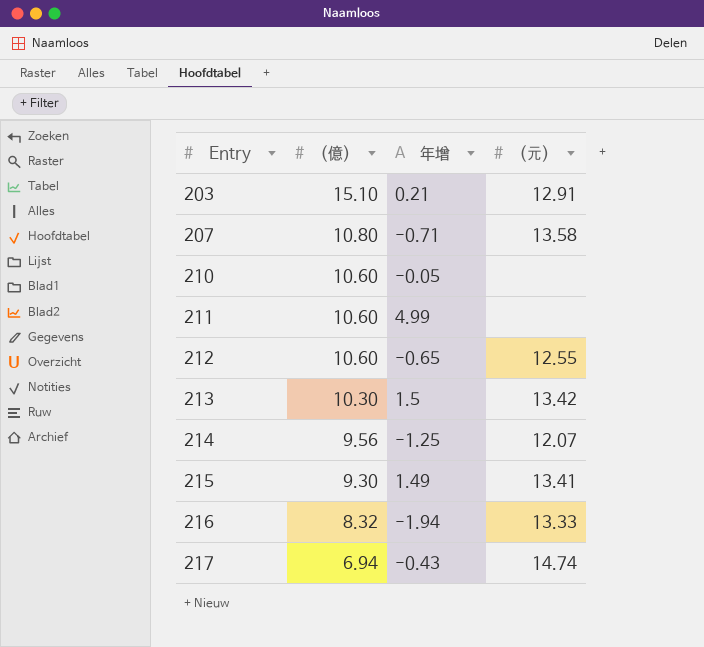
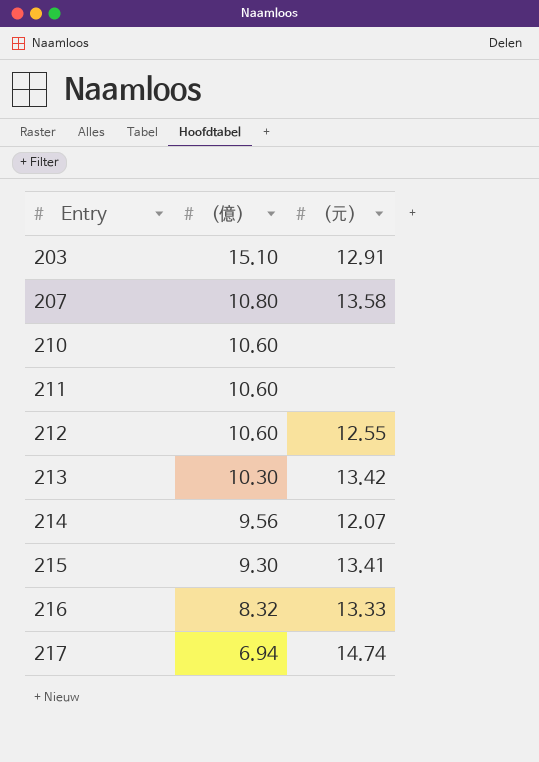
column 年增 | position: 3 -> none

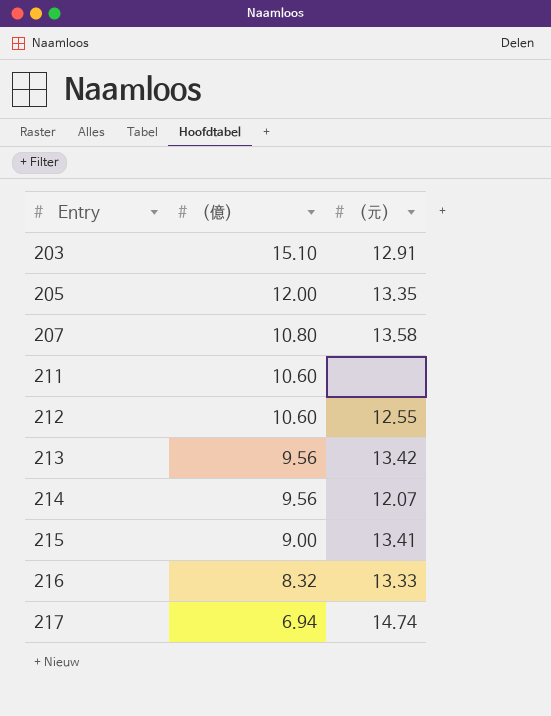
row 210: 10.60 | none -> none
row 205: none -> 12.00 | 13.35
213 | (億): 10.30 -> 9.56
215 | (億): 9.30 -> 9.00

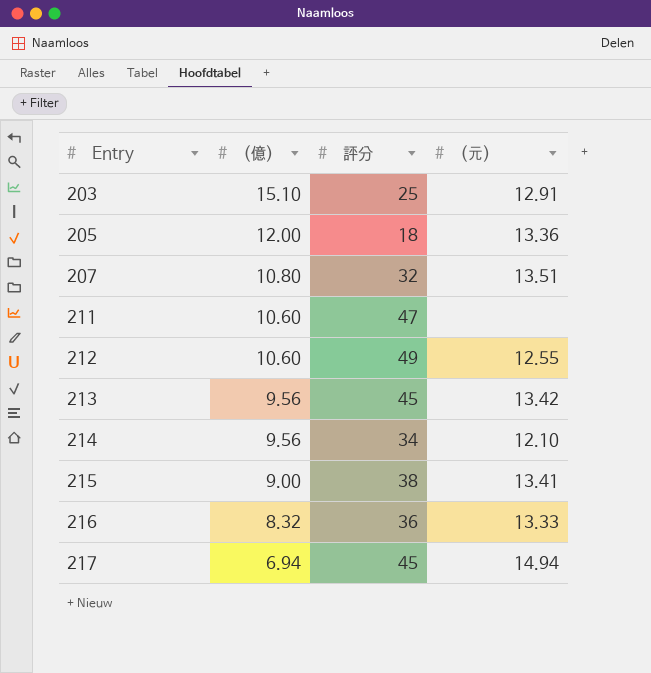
column 評分 | position: none -> 3
205 | (元): 13.35 -> 13.36
207 | (元): 13.58 -> 13.51
214 | (元): 12.07 -> 12.10
217 | (元): 14.74 -> 14.94

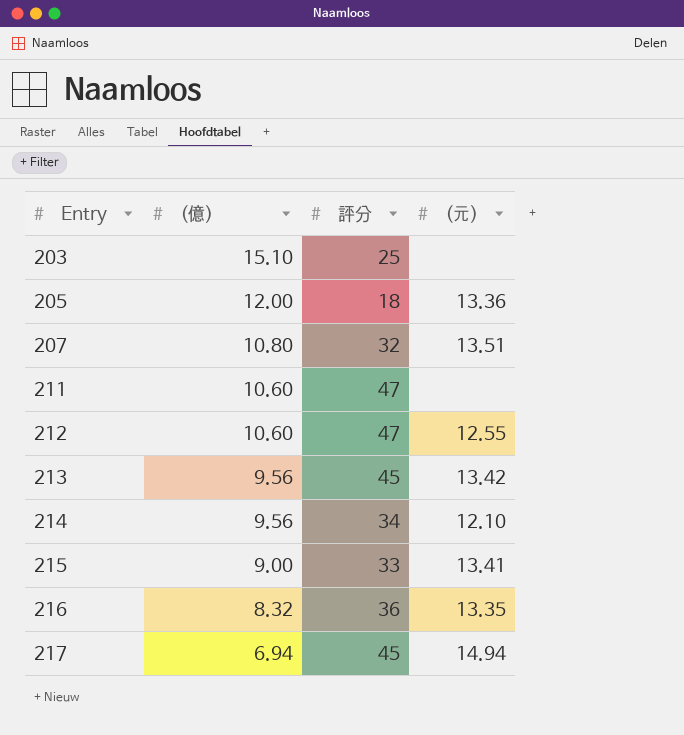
203 | (元): 12.91 -> none
212 | 評分: 49 -> 47
215 | 評分: 38 -> 33
216 | (元): 13.33 -> 13.35

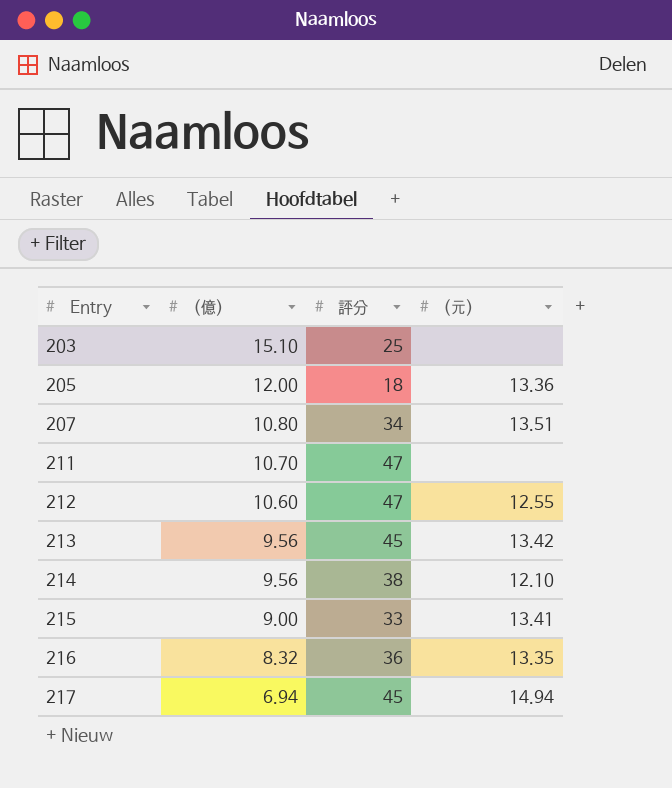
207 | 評分: 32 -> 34
211 | (億): 10.60 -> 10.70
214 | 評分: 34 -> 38

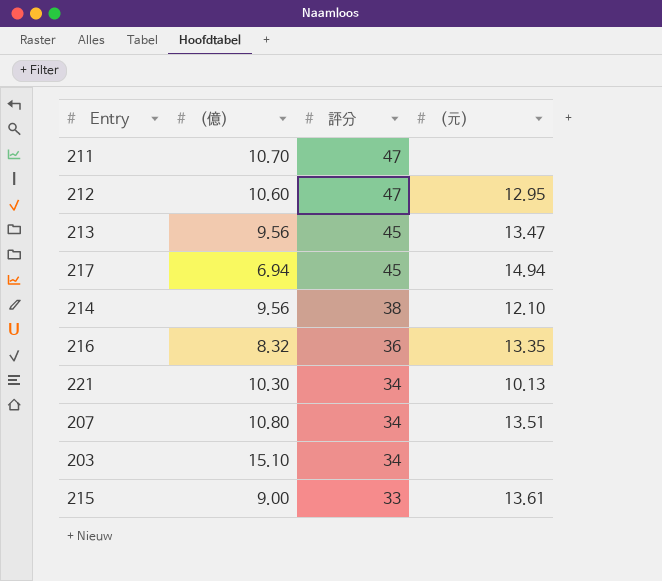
row order: Entry ascending -> 評分 descending
row 205: 12.00 | 18 | 13.36 -> none
212 | (元): 12.55 -> 12.95
213 | (元): 13.42 -> 13.47
row 221: none -> 10.30 | 34 | 10.13
203 | 評分: 25 -> 34
215 | (元): 13.41 -> 13.61

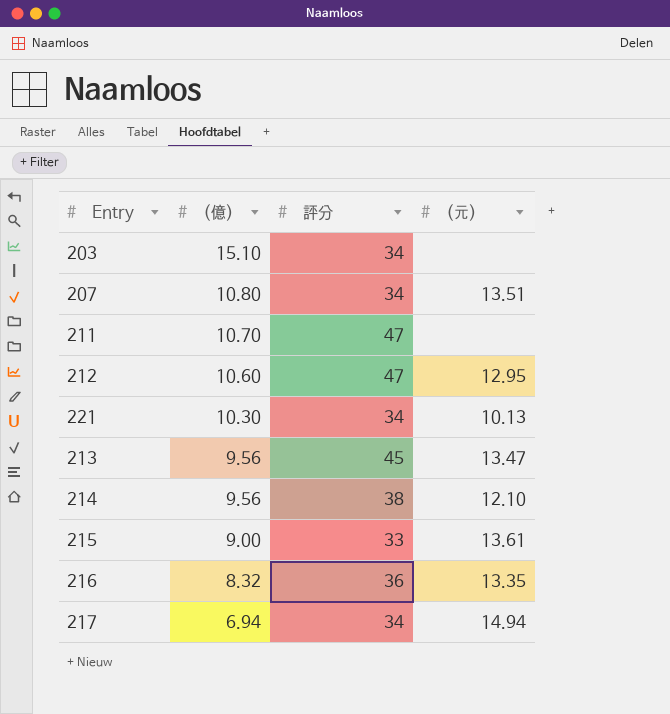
row order: 評分 descending -> (億) descending
217 | 評分: 45 -> 34

